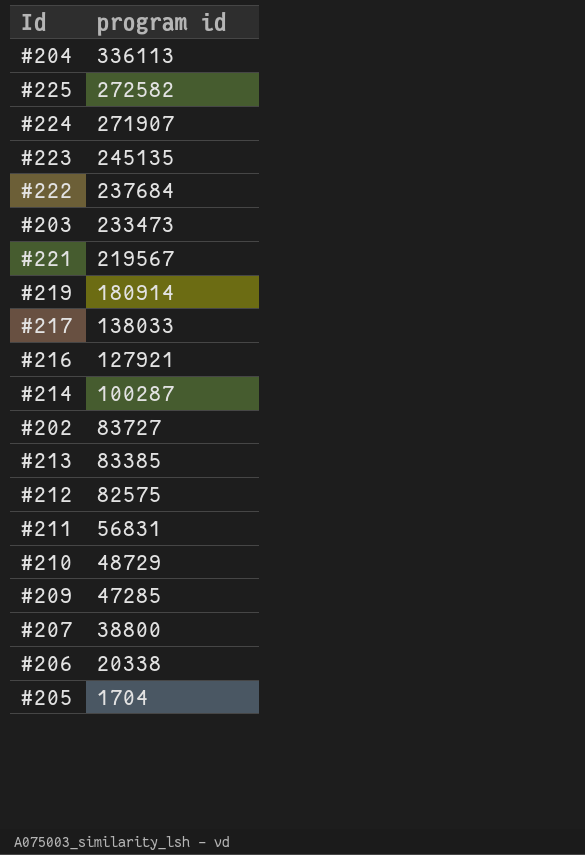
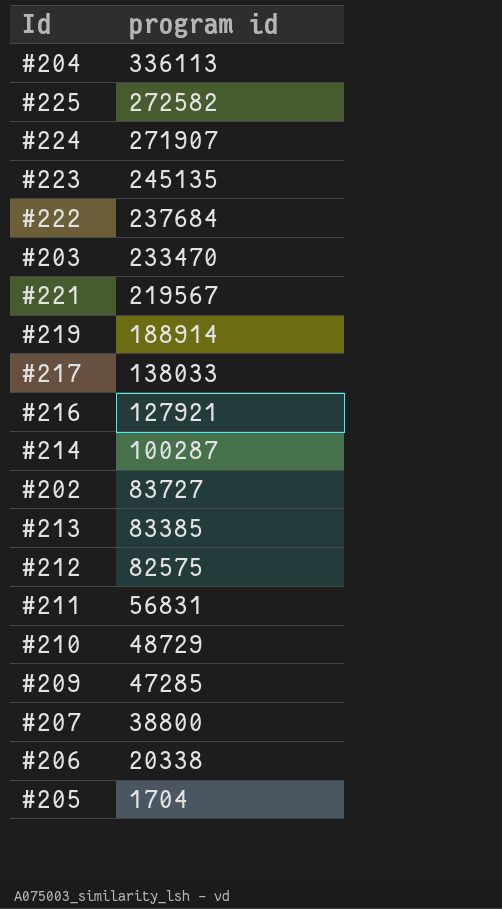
#203 | program id: 233473 -> 233470
#219 | program id: 180914 -> 188914

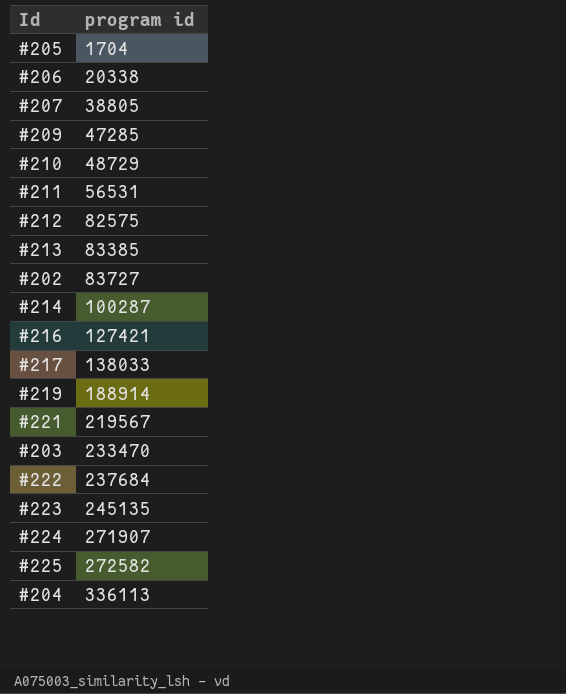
row order: program id descending -> program id ascending
#207 | program id: 38800 -> 38805
#211 | program id: 56831 -> 56531
#216 | program id: 127921 -> 127421

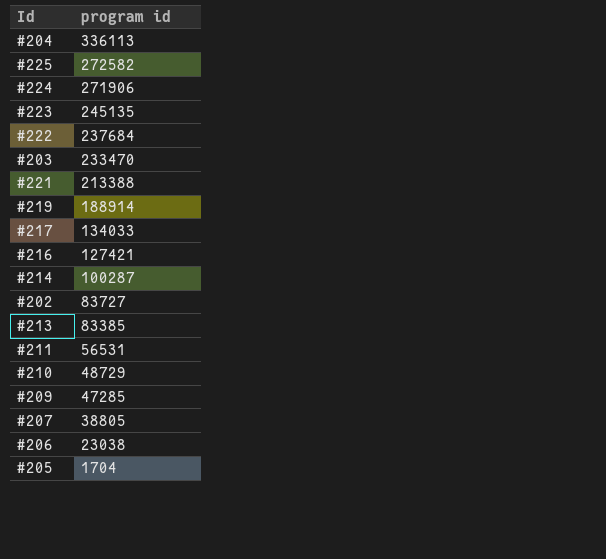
row order: program id ascending -> program id descending
row #212: 82575 -> none
#224 | program id: 271907 -> 271906
#221 | program id: 219567 -> 213388
#217 | program id: 138033 -> 134033
#206 | program id: 20338 -> 23038

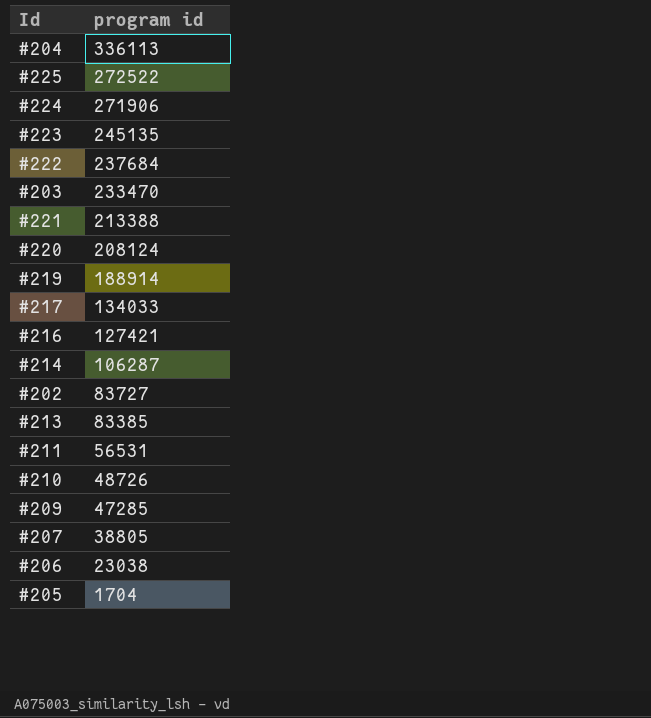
#225 | program id: 272582 -> 272522
row #220: none -> 208124
#214 | program id: 100287 -> 106287
#210 | program id: 48729 -> 48726

